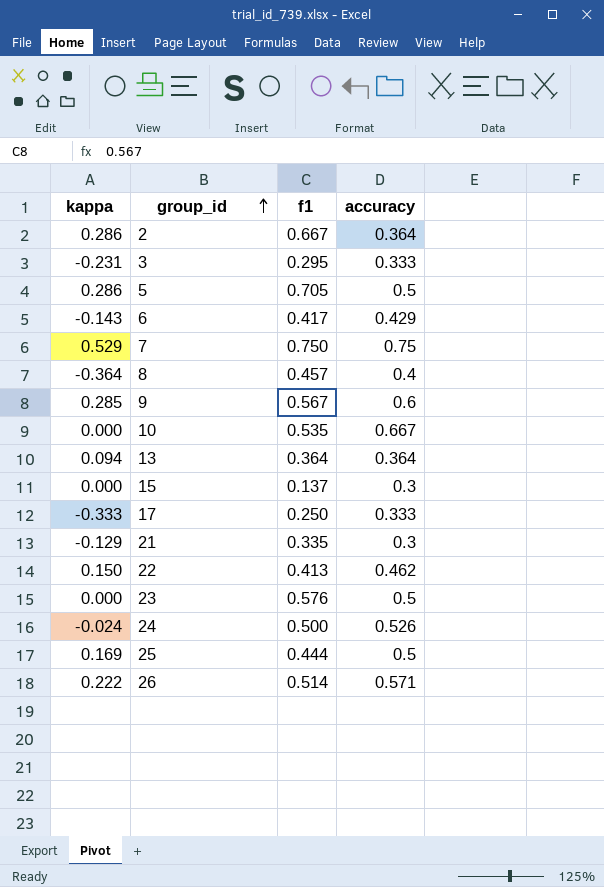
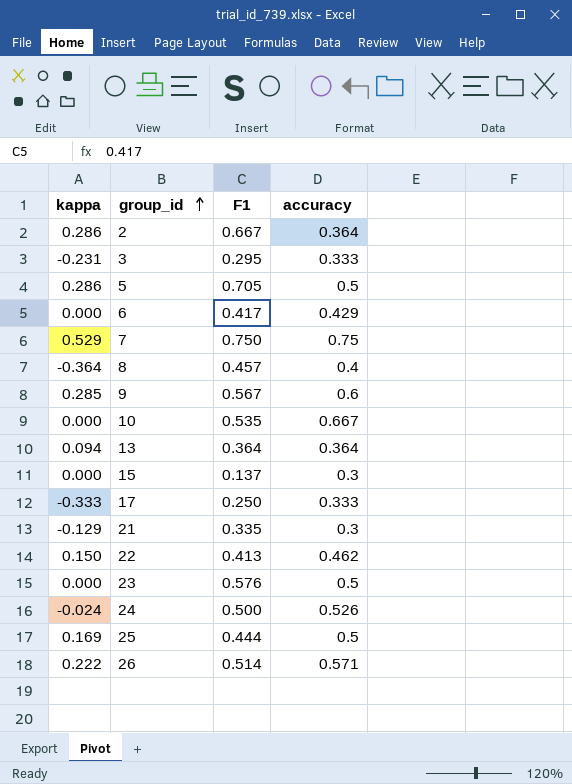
column name: f1 -> F1
6 | kappa: -0.143 -> 0.000

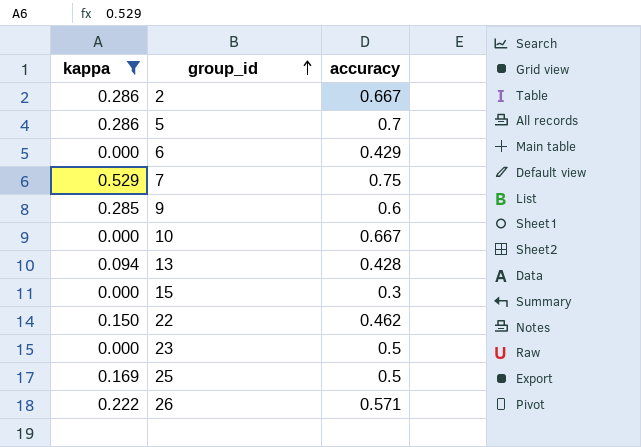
filter: none -> kappa >= 0.000
column F1 | position: 3 -> none
2 | accuracy: 0.364 -> 0.667
5 | accuracy: 0.5 -> 0.7
13 | accuracy: 0.364 -> 0.428

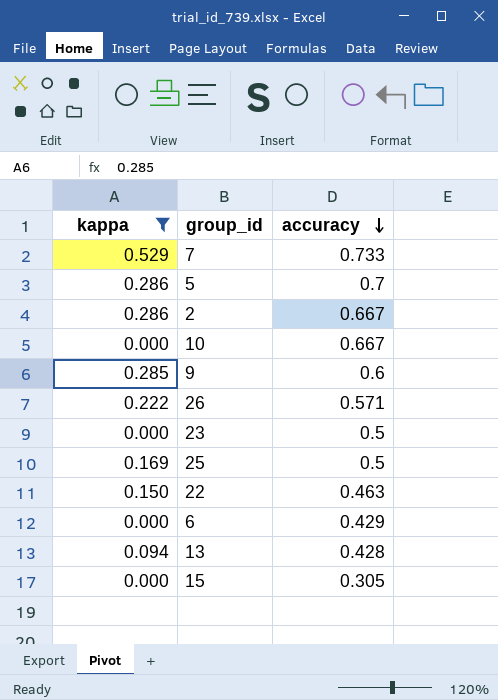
row order: group_id ascending -> accuracy descending
7 | accuracy: 0.75 -> 0.733
22 | accuracy: 0.462 -> 0.463
15 | accuracy: 0.3 -> 0.305

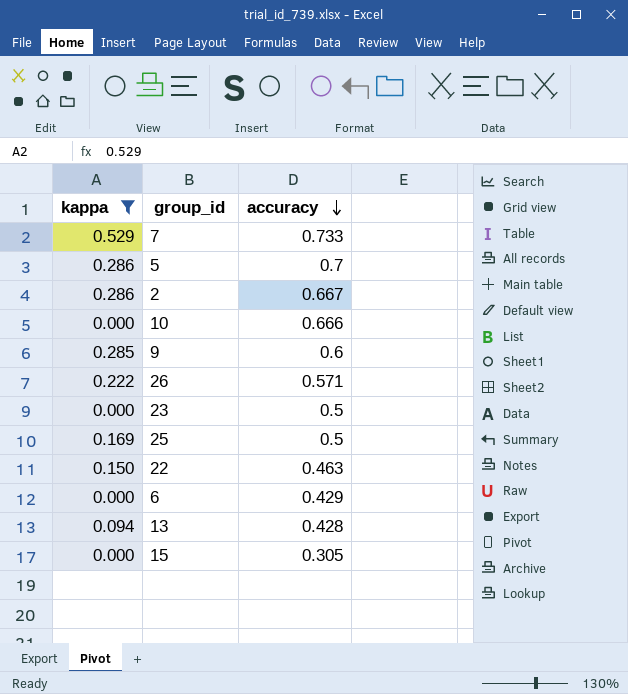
10 | accuracy: 0.667 -> 0.666

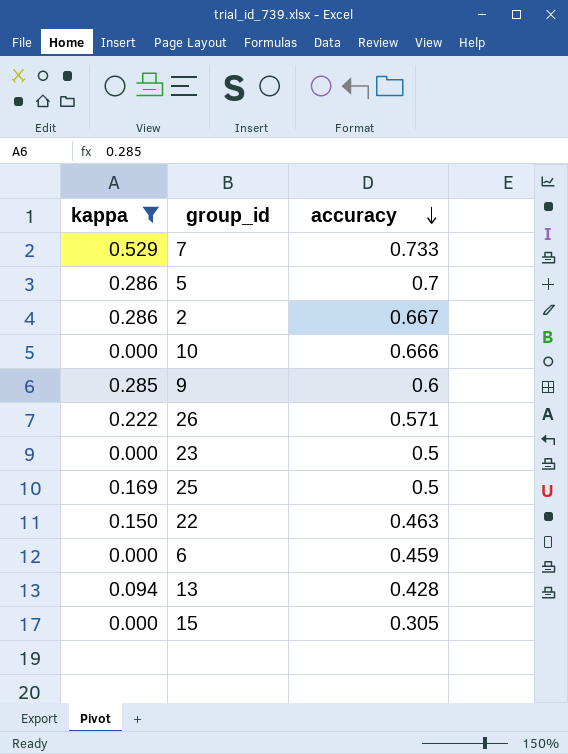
6 | accuracy: 0.429 -> 0.459

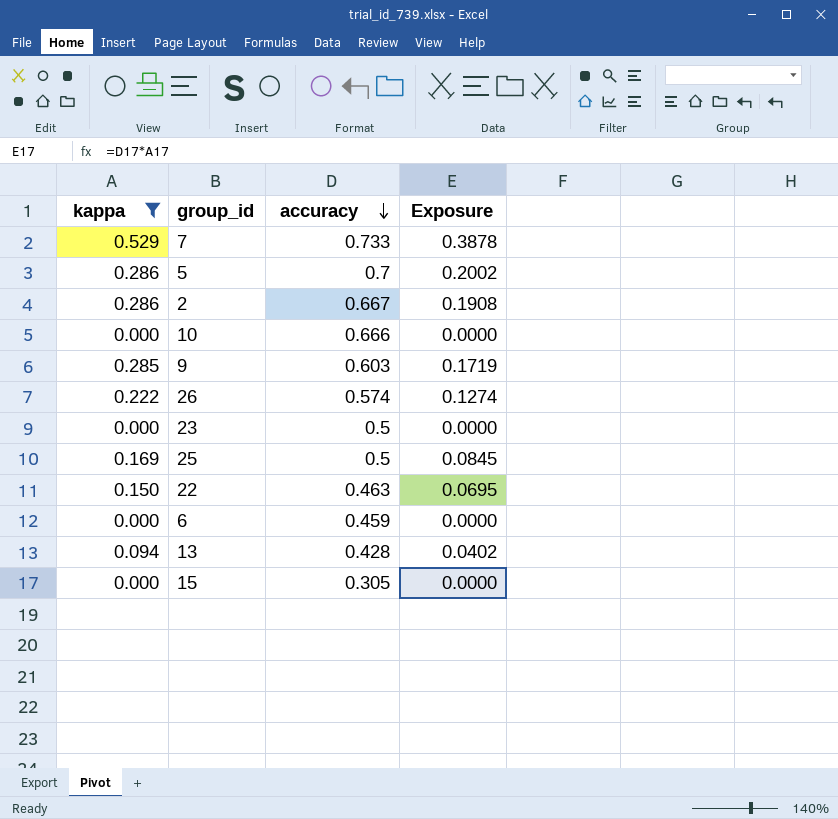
column Exposure | formula: none -> [kappa] * [accuracy]
9 | accuracy: 0.6 -> 0.603
26 | accuracy: 0.571 -> 0.574

